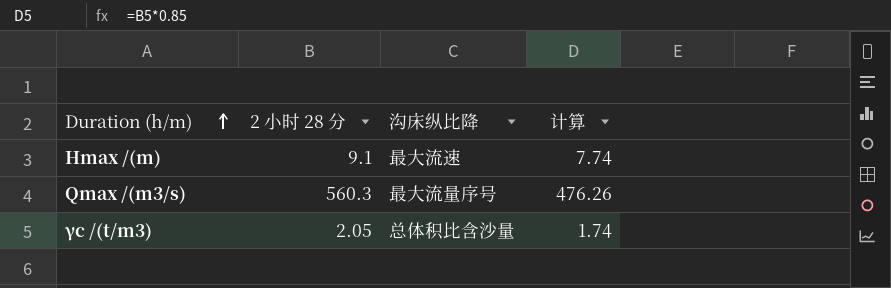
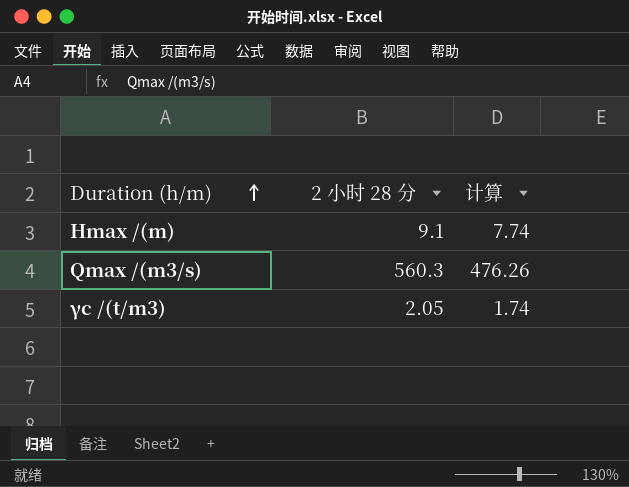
column 沟床纵比降 | position: 3 -> none

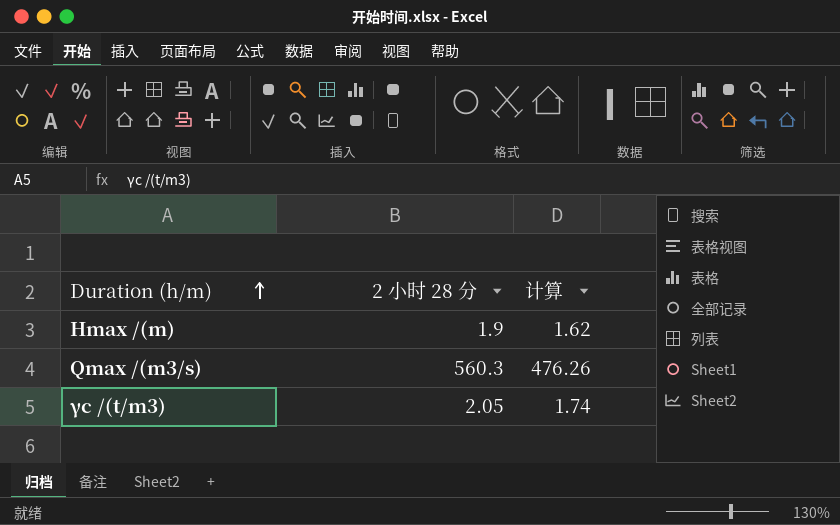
Hmax /(m) | 2 小时 28 分: 9.1 -> 1.9
Hmax /(m) | 计算: 7.74 -> 1.62

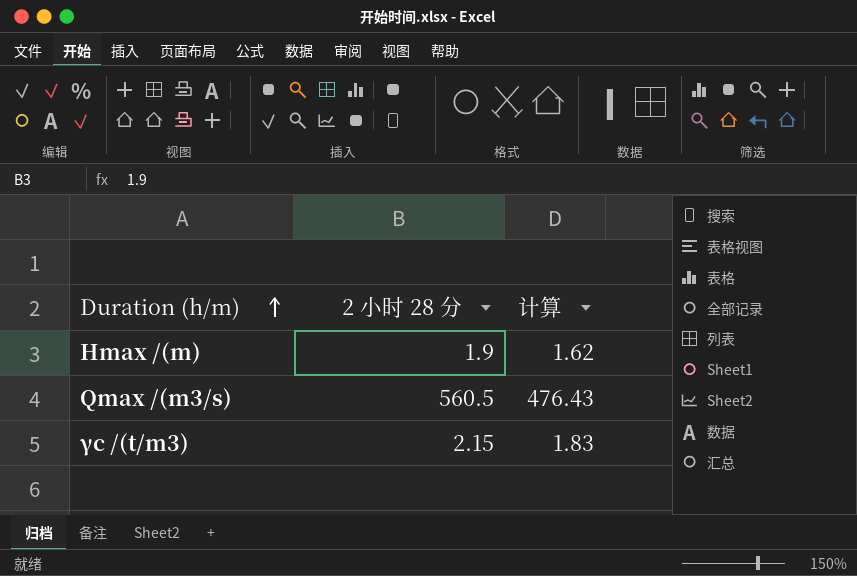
Qmax /(m3/s) | 2 小时 28 分: 560.3 -> 560.5
Qmax /(m3/s) | 计算: 476.26 -> 476.43
γc /(t/m3) | 2 小时 28 分: 2.05 -> 2.15
γc /(t/m3) | 计算: 1.74 -> 1.83

